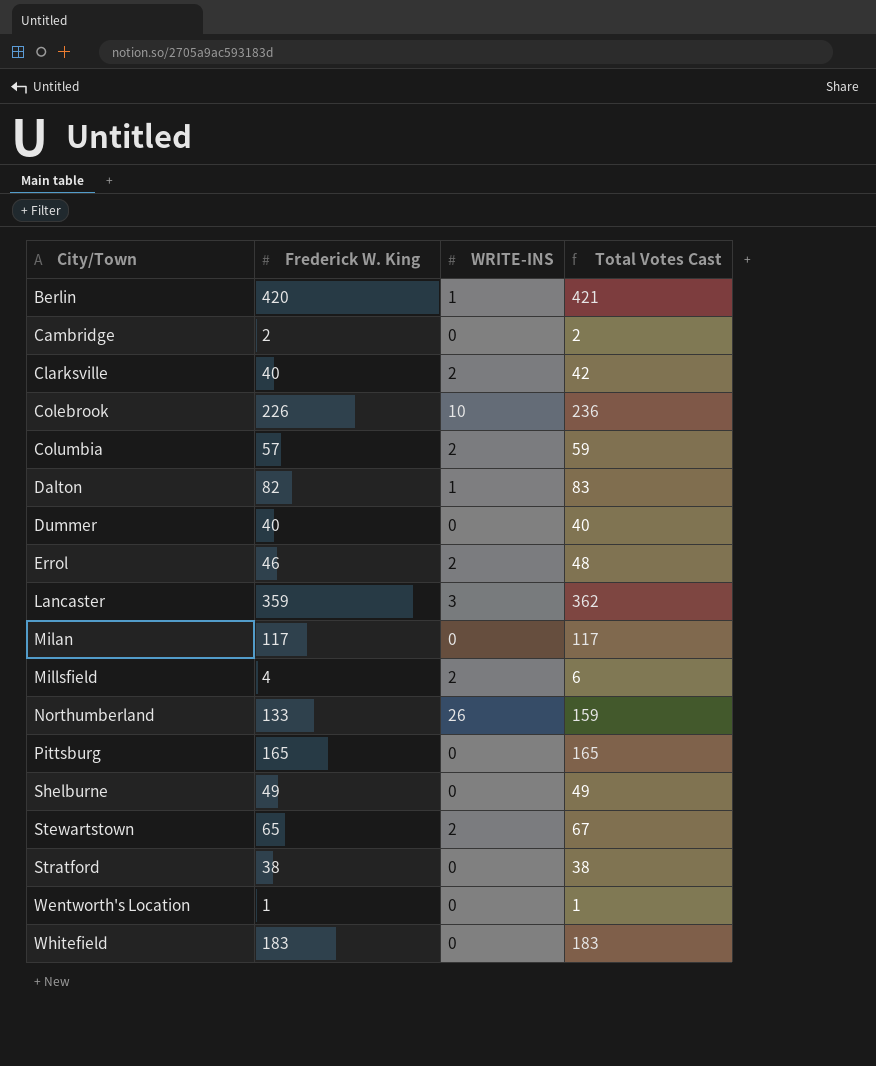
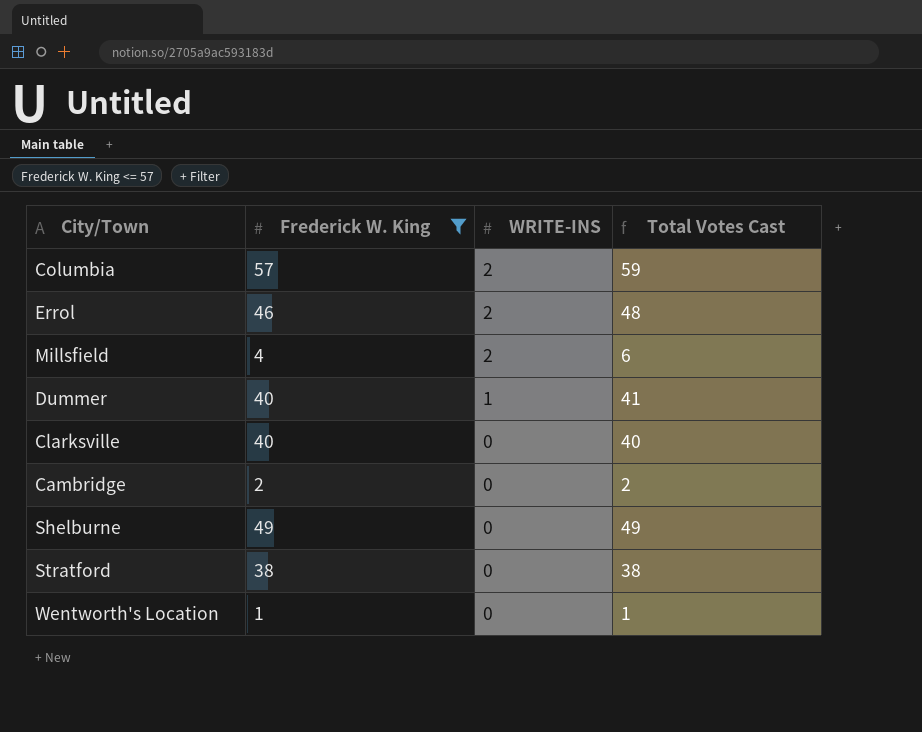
filter: none -> Frederick W. King <= 57
row order: City/Town ascending -> WRITE-INS descending
Dummer | WRITE-INS: 0 -> 1
Dummer | Total Votes Cast: 40 -> 41
Clarksville | WRITE-INS: 2 -> 0
Clarksville | Total Votes Cast: 42 -> 40

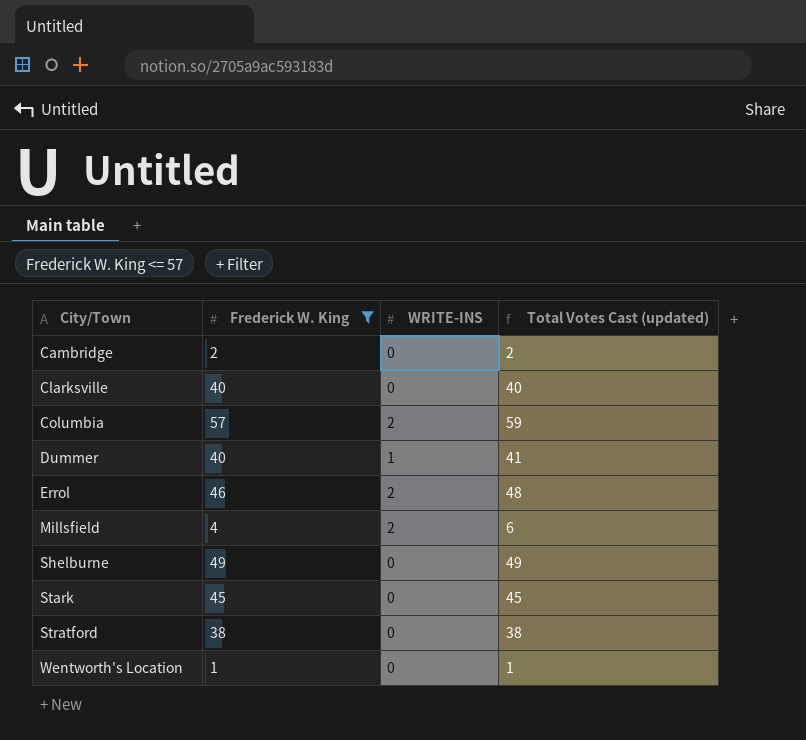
row order: WRITE-INS descending -> City/Town ascending
column name: Total Votes Cast -> Total Votes Cast (updated)
row Stark: none -> 45 | 0 | 45

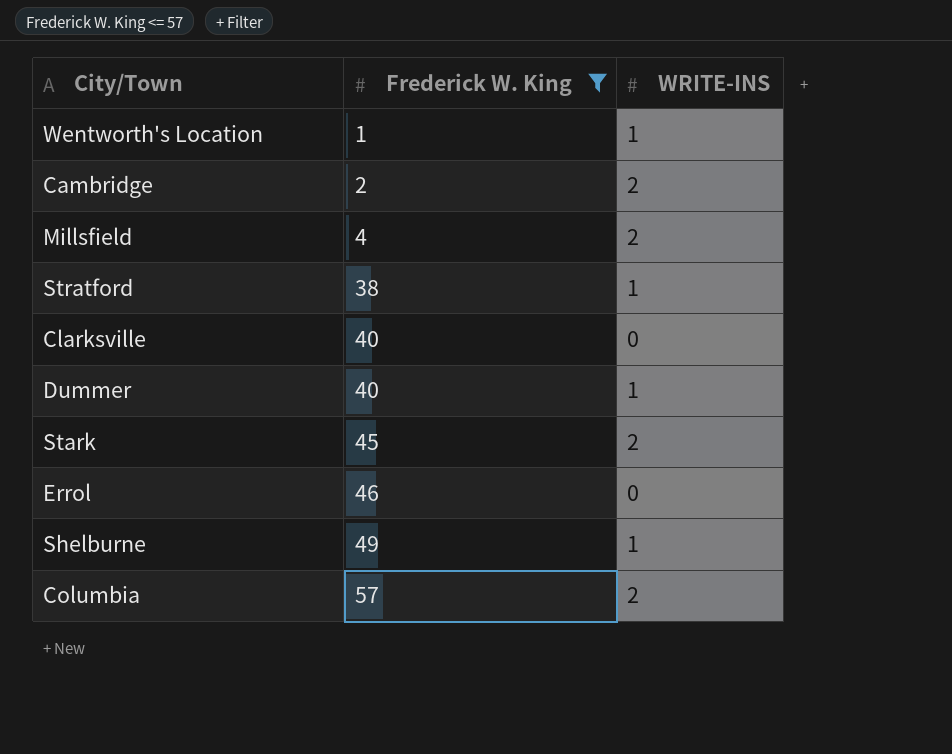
row order: City/Town ascending -> Frederick W. King ascending
column Total Votes Cast (updated) | formula: [Frederick W. King] + [WRITE-INS] -> none
Wentworth's Location | WRITE-INS: 0 -> 1
Cambridge | WRITE-INS: 0 -> 2
Stratford | WRITE-INS: 0 -> 1
Stark | WRITE-INS: 0 -> 2
Errol | WRITE-INS: 2 -> 0
Shelburne | WRITE-INS: 0 -> 1

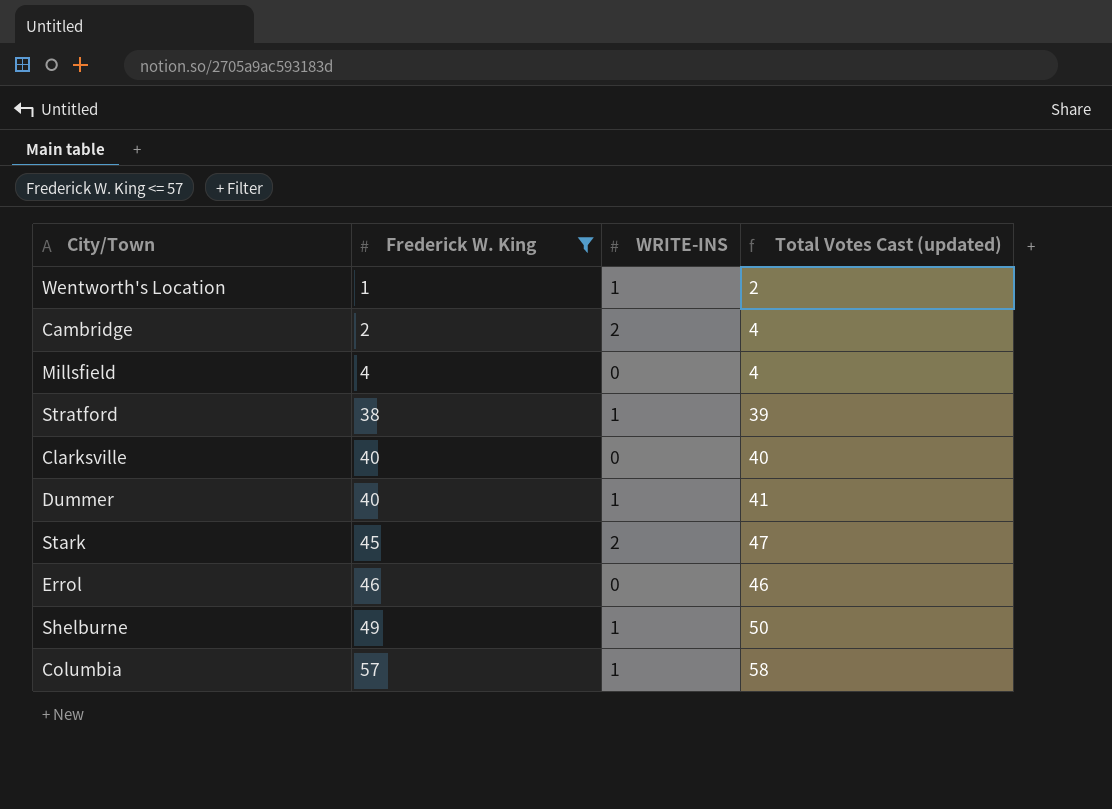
column Total Votes Cast (updated) | formula: none -> [Frederick W. King] + [WRITE-INS]
Millsfield | WRITE-INS: 2 -> 0
Columbia | WRITE-INS: 2 -> 1

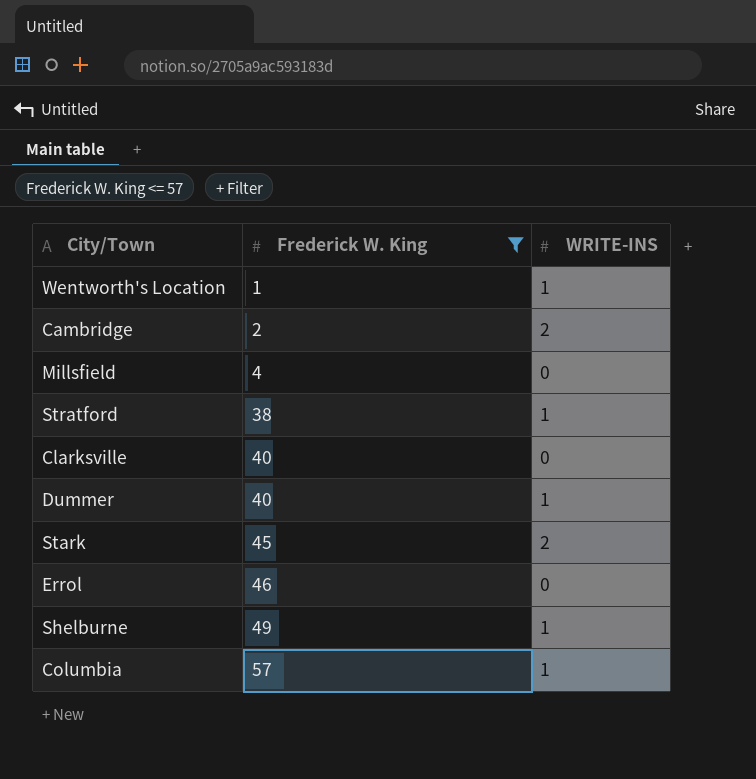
column Total Votes Cast (updated) | formula: [Frederick W. King] + [WRITE-INS] -> none

